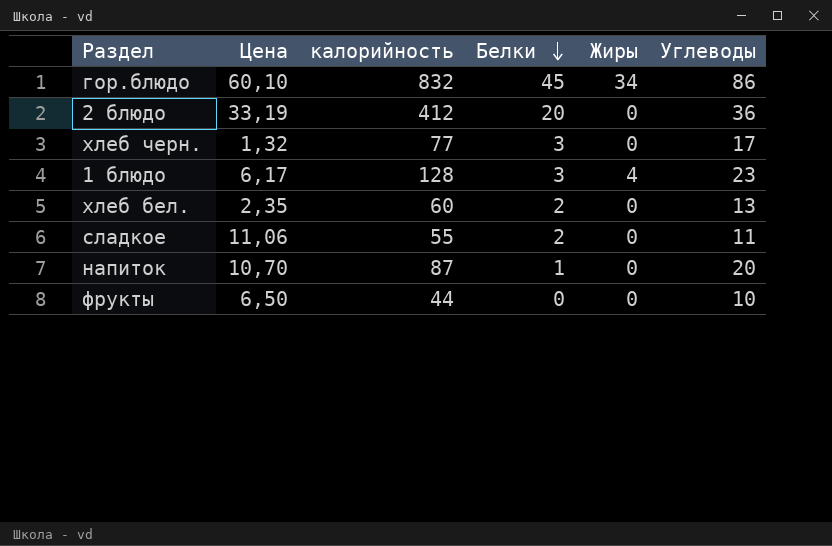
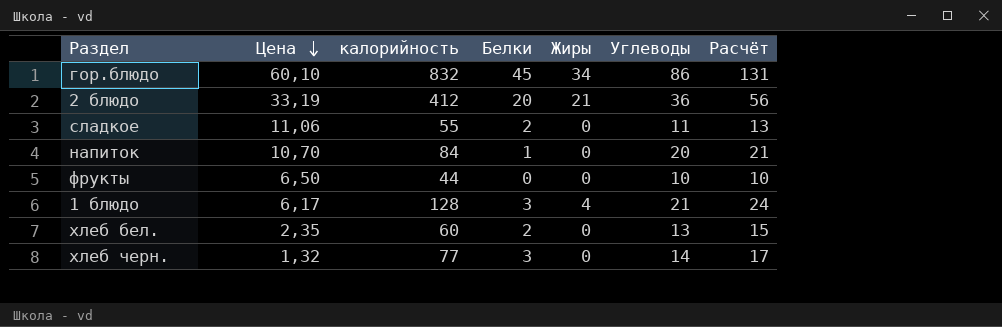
row order: Белки descending -> Цена descending
column Расчёт | formula: none -> [Белки] + [Углеводы]
2 блюдо | Жиры: 0 -> 21
напиток | калорийность: 87 -> 84
1 блюдо | Углеводы: 23 -> 21
хлеб черн. | Углеводы: 17 -> 14

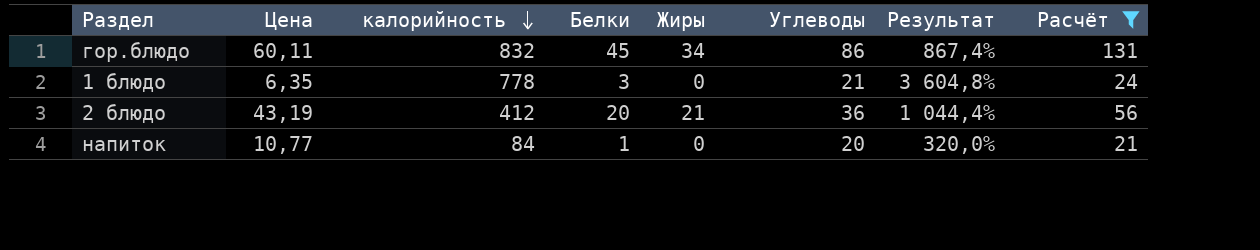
filter: none -> Расчёт >= 21
row order: Цена descending -> калорийность descending
column Результат | formula: none -> ([калорийность] - [Углеводы]) / [Углеводы]
гор.блюдо | Цена: 60,10 -> 60,11
1 блюдо | Цена: 6,17 -> 6,35
1 блюдо | калорийность: 128 -> 778
1 блюдо | Жиры: 4 -> 0
2 блюдо | Цена: 33,19 -> 43,19
напиток | Цена: 10,70 -> 10,77

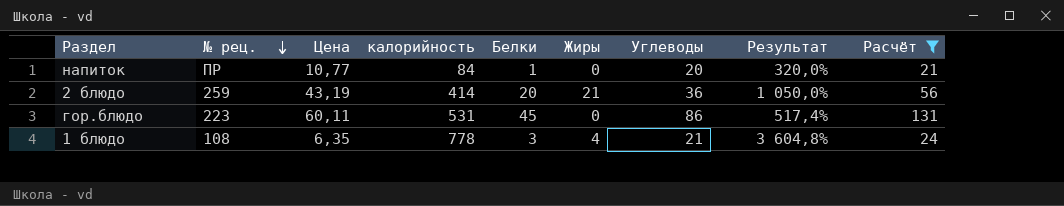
row order: калорийность descending -> № рец. descending
column № рец. | position: none -> 2
2 блюдо | калорийность: 412 -> 414
2 блюдо | Результат: 1 044,4% -> 1 050,0%
гор.блюдо | калорийность: 832 -> 531
гор.блюдо | Жиры: 34 -> 0
гор.блюдо | Результат: 867,4% -> 517,4%
1 блюдо | Жиры: 0 -> 4

